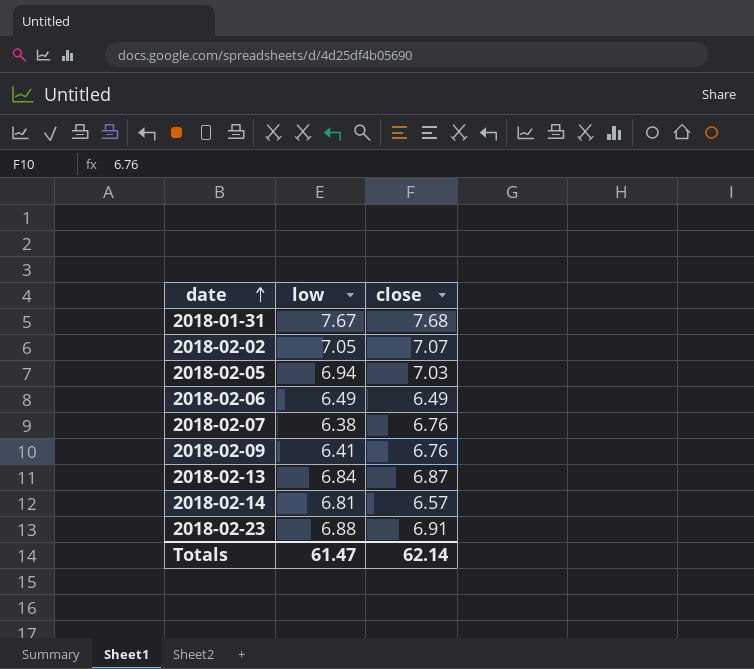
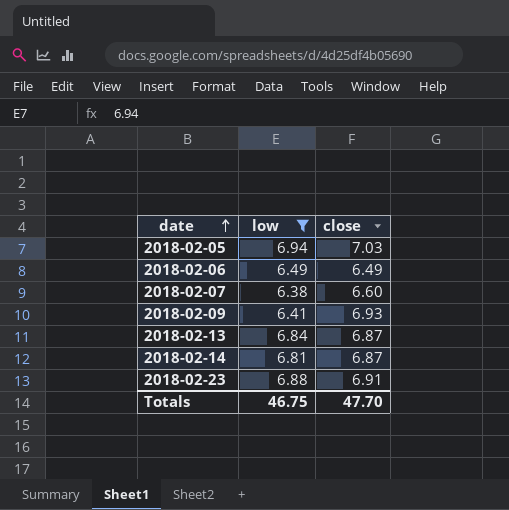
filter: none -> low <= 6.94
2018-02-07 | close: 6.76 -> 6.60
2018-02-09 | close: 6.76 -> 6.93
2018-02-14 | close: 6.57 -> 6.87
Totals | low: 61.47 -> 46.75
Totals | close: 62.14 -> 47.70

